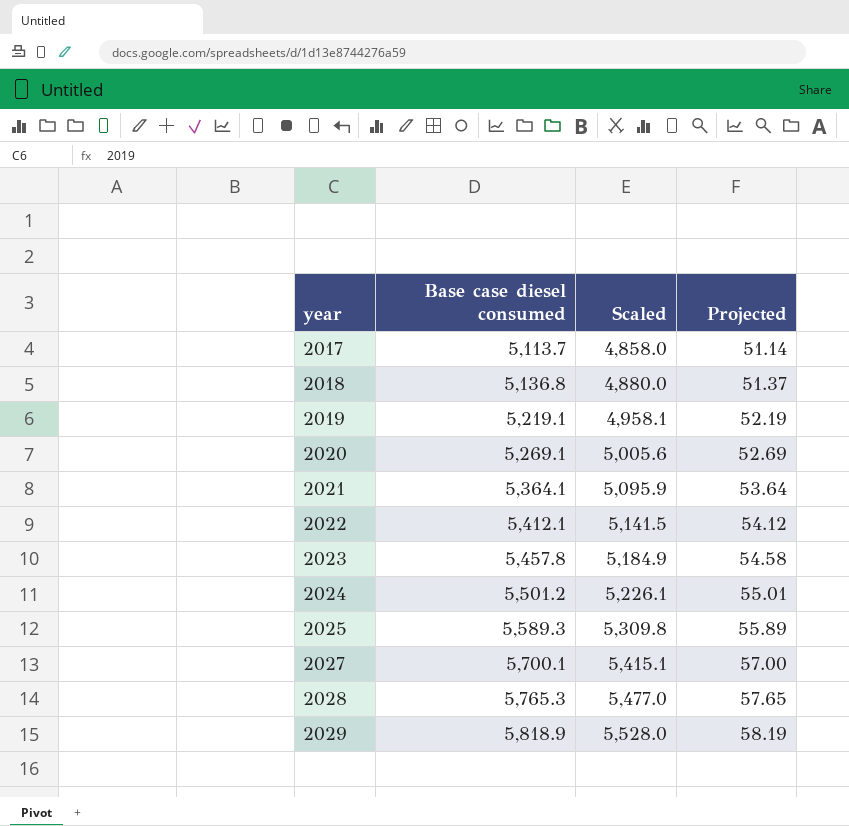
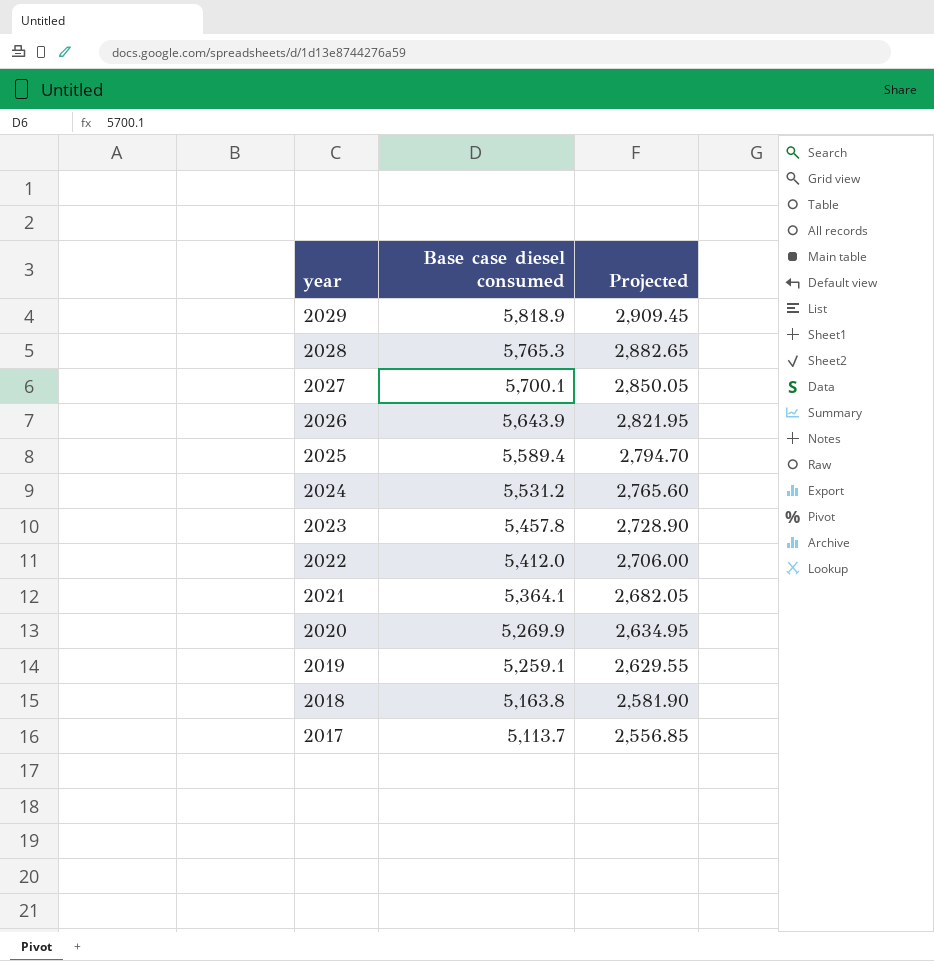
row order: year ascending -> year descending
column Scaled | formula: [Base case diesel consumed] * 0.95 -> none
column Projected | formula: [Base case diesel consumed] * 0.01 -> [Base case diesel consumed] * 0.5
row 2026: none -> 5,643.9 | 2,821.95
2025 | Base case diesel consumed: 5,589.3 -> 5,589.4
2024 | Base case diesel consumed: 5,501.2 -> 5,531.2
2022 | Base case diesel consumed: 5,412.1 -> 5,412.0
2020 | Base case diesel consumed: 5,269.1 -> 5,269.9
2019 | Base case diesel consumed: 5,219.1 -> 5,259.1
2018 | Base case diesel consumed: 5,136.8 -> 5,163.8

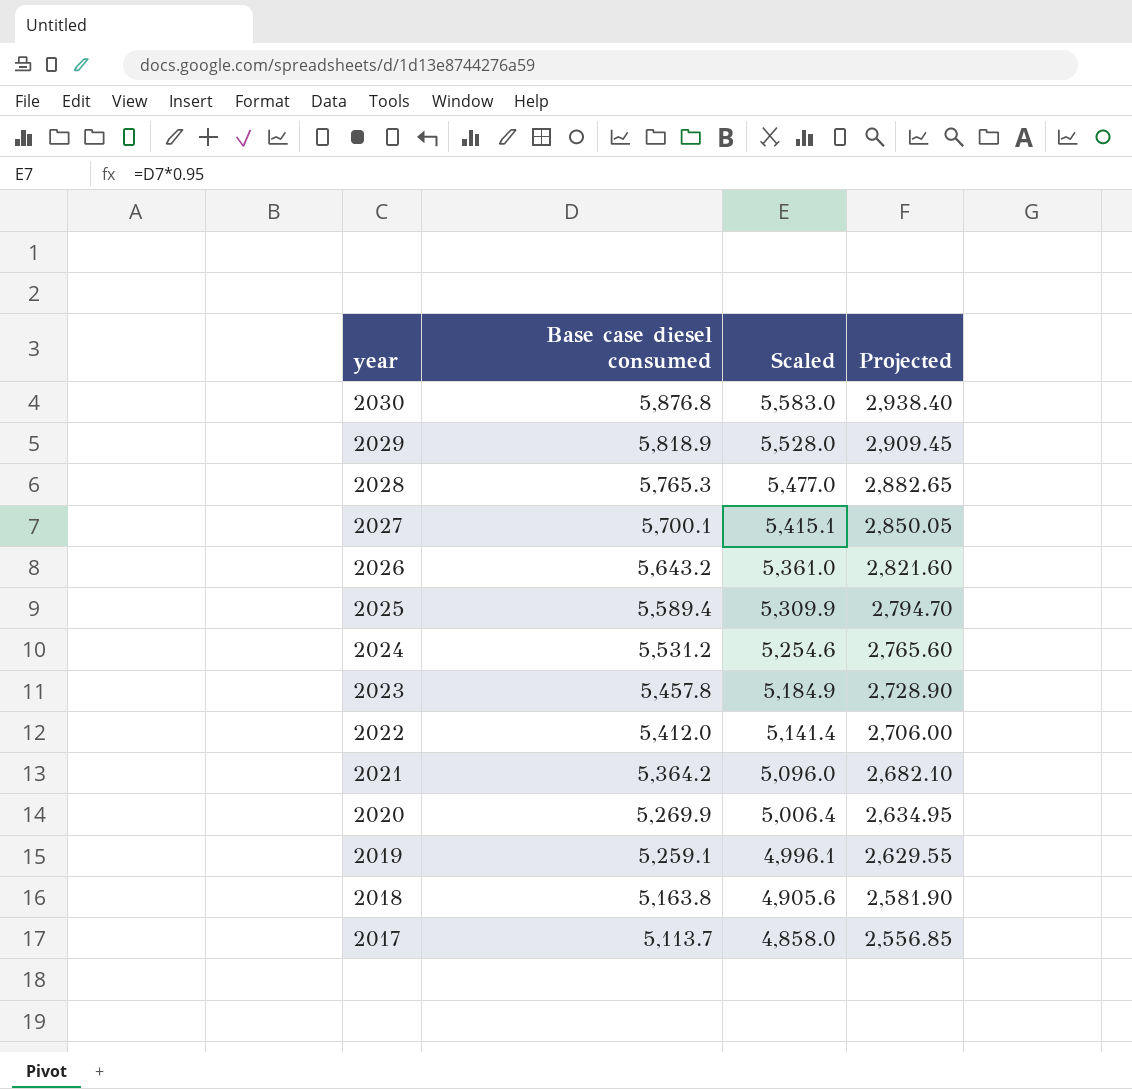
column Scaled | formula: none -> [Base case diesel consumed] * 0.95
row 2030: none -> 5,876.8 | 5,583.0 | 2,938.40
2026 | Base case diesel consumed: 5,643.9 -> 5,643.2
2026 | Projected: 2,821.95 -> 2,821.60
2021 | Base case diesel consumed: 5,364.1 -> 5,364.2
2021 | Projected: 2,682.05 -> 2,682.10

